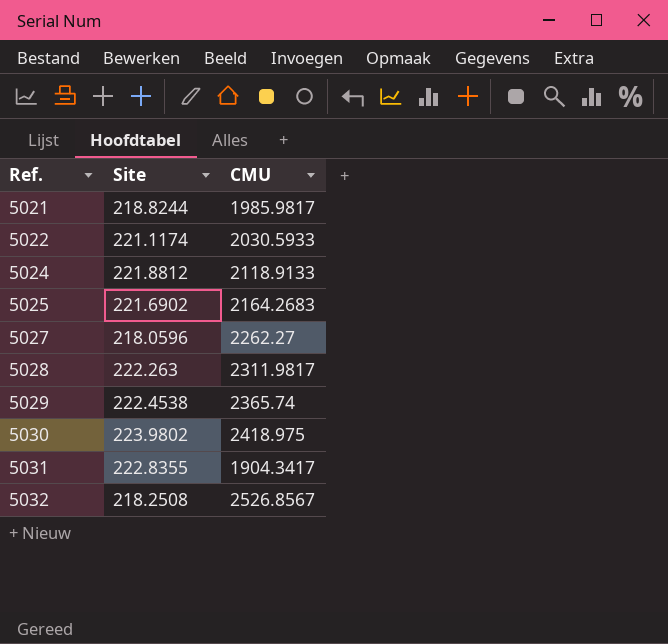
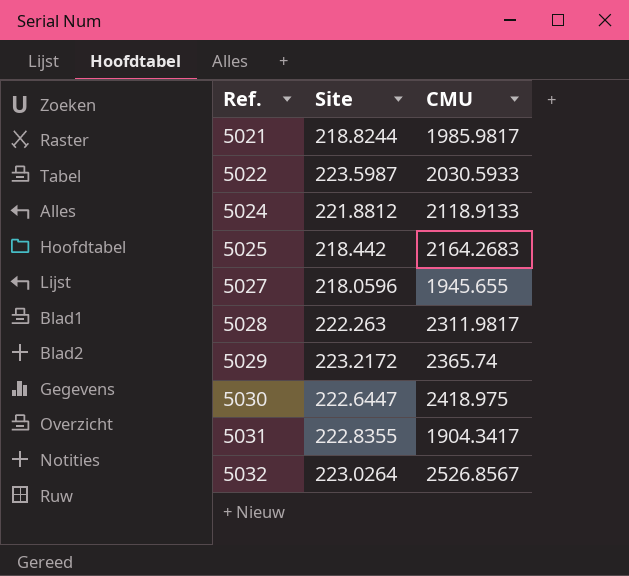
5022 | Site: 221.1174 -> 223.5987
5025 | Site: 221.6902 -> 218.442
5027 | CMU: 2262.27 -> 1945.655
5029 | Site: 222.4538 -> 223.2172
5030 | Site: 223.9802 -> 222.6447
5032 | Site: 218.2508 -> 223.0264

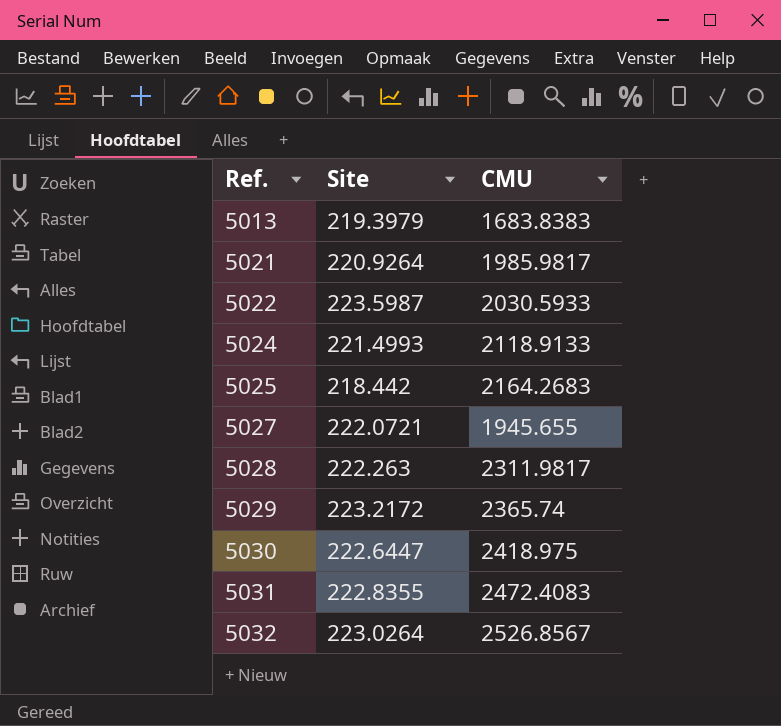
row 5013: none -> 219.3979 | 1683.8383
5021 | Site: 218.8244 -> 220.9264
5024 | Site: 221.8812 -> 221.4993
5027 | Site: 218.0596 -> 222.0721
5031 | CMU: 1904.3417 -> 2472.4083

